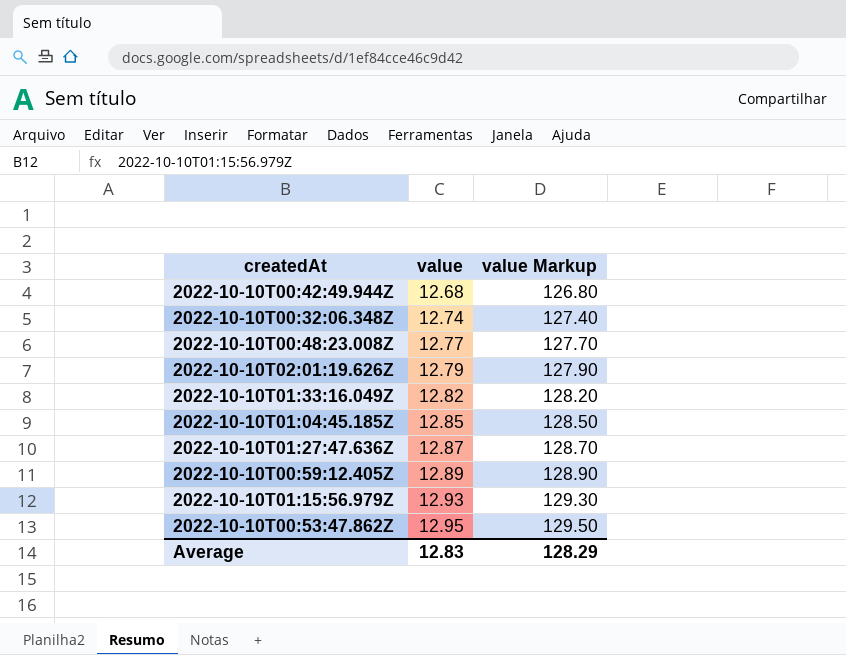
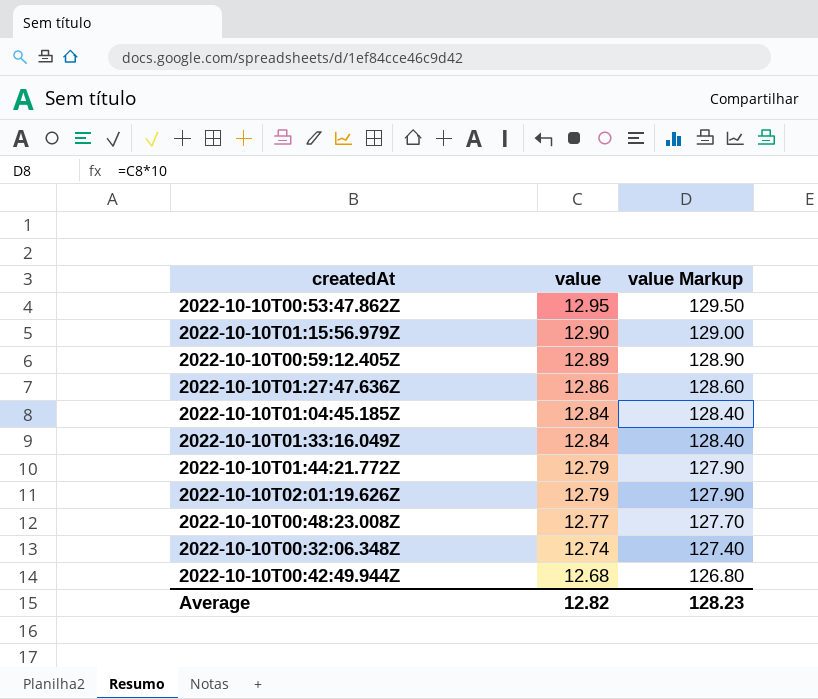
row order: value ascending -> value descending
2022-10-10T01:15:56.979Z | value: 12.93 -> 12.90
2022-10-10T01:15:56.979Z | value Markup: 129.30 -> 129.00
2022-10-10T01:27:47.636Z | value: 12.87 -> 12.86
2022-10-10T01:27:47.636Z | value Markup: 128.70 -> 128.60
2022-10-10T01:04:45.185Z | value: 12.85 -> 12.84
2022-10-10T01:04:45.185Z | value Markup: 128.50 -> 128.40
2022-10-10T01:33:16.049Z | value: 12.82 -> 12.84
2022-10-10T01:33:16.049Z | value Markup: 128.20 -> 128.40
row 2022-10-10T01:44:21.772Z: none -> 12.79 | 127.90
Average | value: 12.83 -> 12.82
Average | value Markup: 128.29 -> 128.23

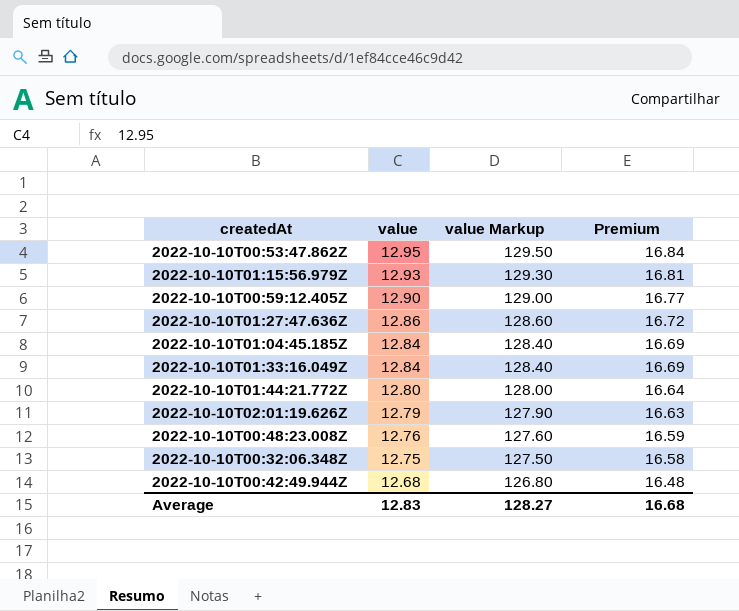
column Premium | formula: none -> [value] * 1.3
2022-10-10T01:15:56.979Z | value: 12.90 -> 12.93
2022-10-10T01:15:56.979Z | value Markup: 129.00 -> 129.30
2022-10-10T00:59:12.405Z | value: 12.89 -> 12.90
2022-10-10T00:59:12.405Z | value Markup: 128.90 -> 129.00
2022-10-10T01:44:21.772Z | value: 12.79 -> 12.80
2022-10-10T01:44:21.772Z | value Markup: 127.90 -> 128.00
2022-10-10T00:48:23.008Z | value: 12.77 -> 12.76
2022-10-10T00:48:23.008Z | value Markup: 127.70 -> 127.60
2022-10-10T00:32:06.348Z | value: 12.74 -> 12.75
2022-10-10T00:32:06.348Z | value Markup: 127.40 -> 127.50
Average | value: 12.82 -> 12.83
Average | value Markup: 128.23 -> 128.27

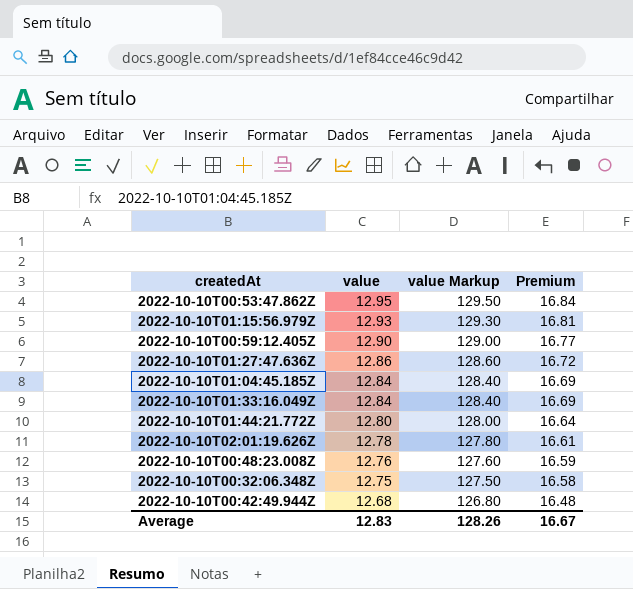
2022-10-10T02:01:19.626Z | value: 12.79 -> 12.78
2022-10-10T02:01:19.626Z | value Markup: 127.90 -> 127.80
2022-10-10T02:01:19.626Z | Premium: 16.63 -> 16.61
Average | value Markup: 128.27 -> 128.26
Average | Premium: 16.68 -> 16.67

